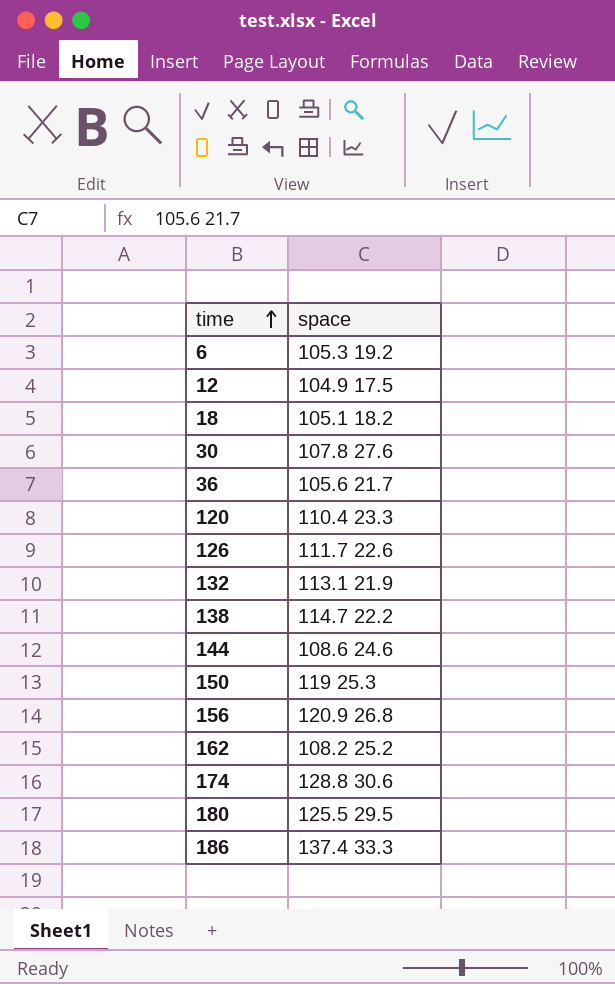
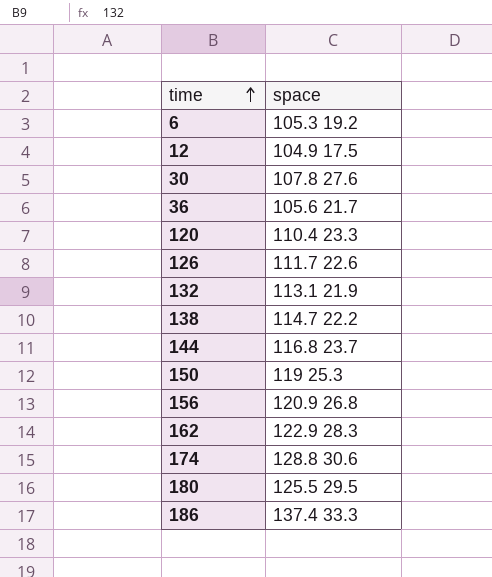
row 18: 105.1 18.2 -> none
144 | space: 108.6 24.6 -> 116.8 23.7
162 | space: 108.2 25.2 -> 122.9 28.3

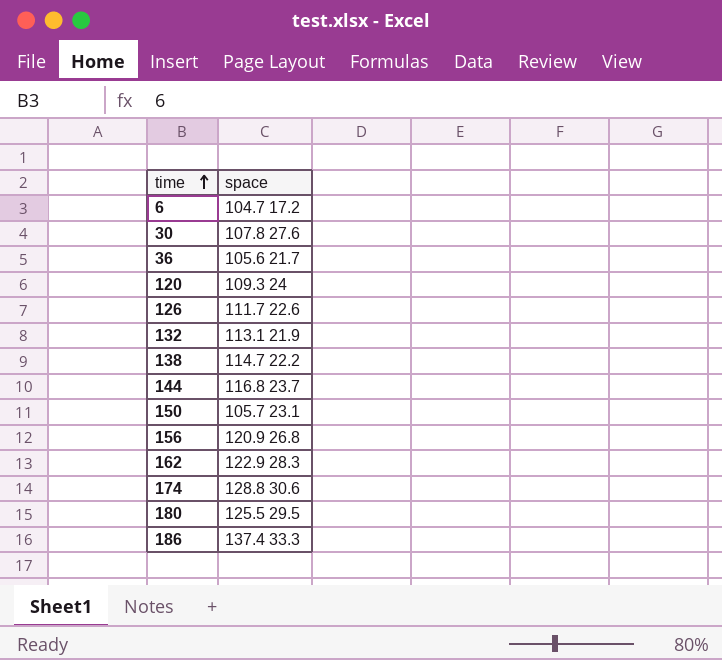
row 12: 104.9 17.5 -> none
6 | space: 105.3 19.2 -> 104.7 17.2
120 | space: 110.4 23.3 -> 109.3 24
150 | space: 119 25.3 -> 105.7 23.1

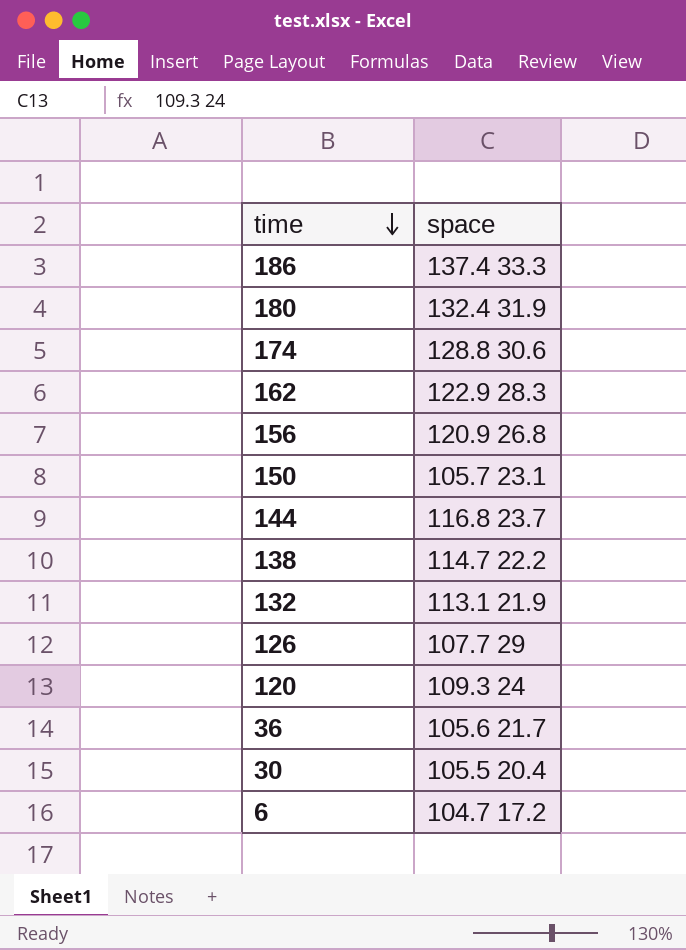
row order: time ascending -> time descending
180 | space: 125.5 29.5 -> 132.4 31.9
126 | space: 111.7 22.6 -> 107.7 29
30 | space: 107.8 27.6 -> 105.5 20.4

